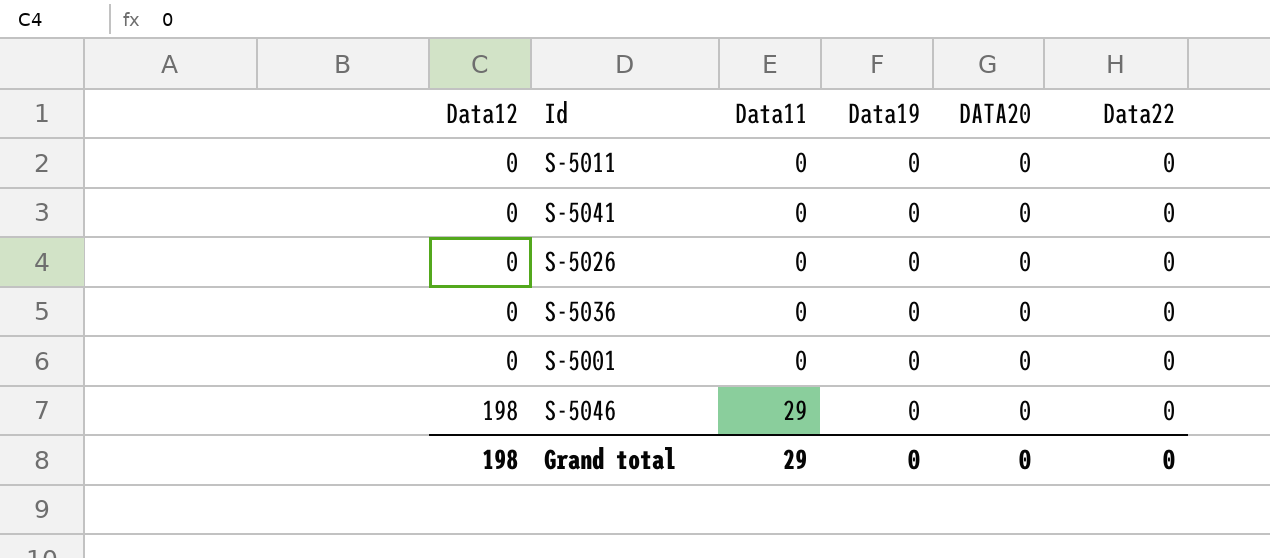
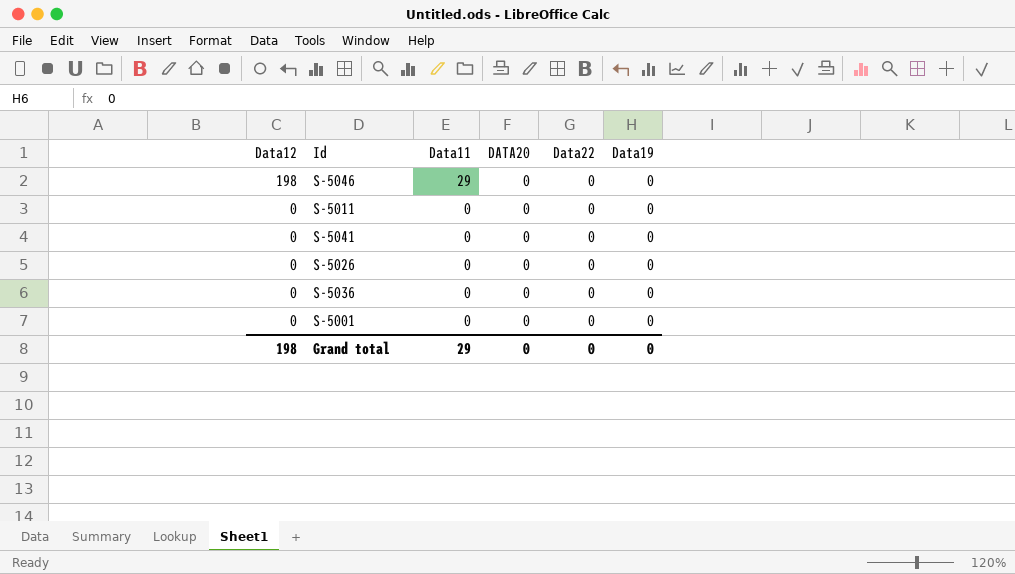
row order: Data12 ascending -> Data12 descending
column Data19 | position: 4 -> 6

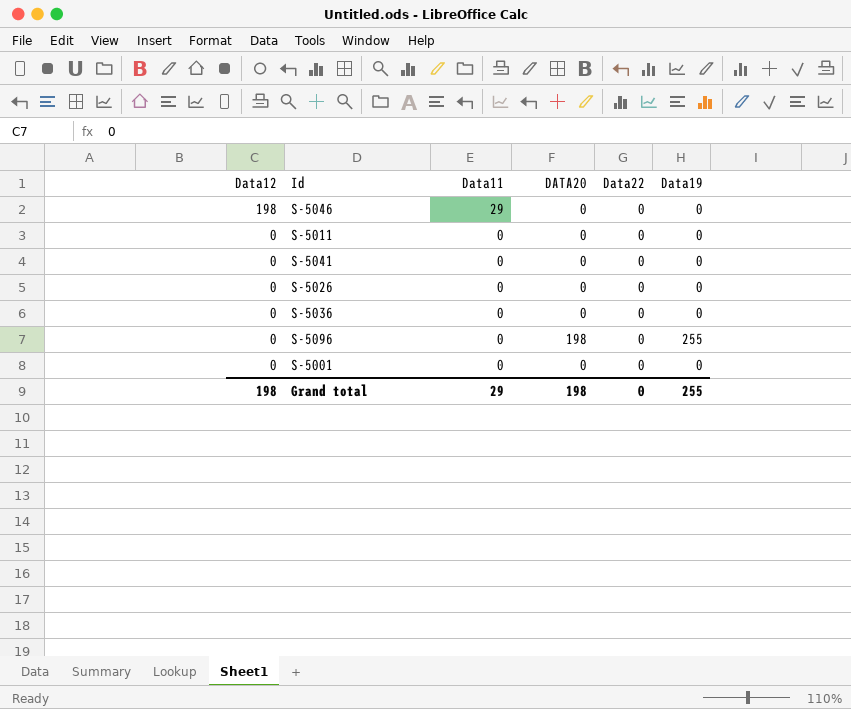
row S-5096: none -> 0 | 0 | 198 | 0 | 255
Grand total | DATA20: 0 -> 198
Grand total | Data19: 0 -> 255

